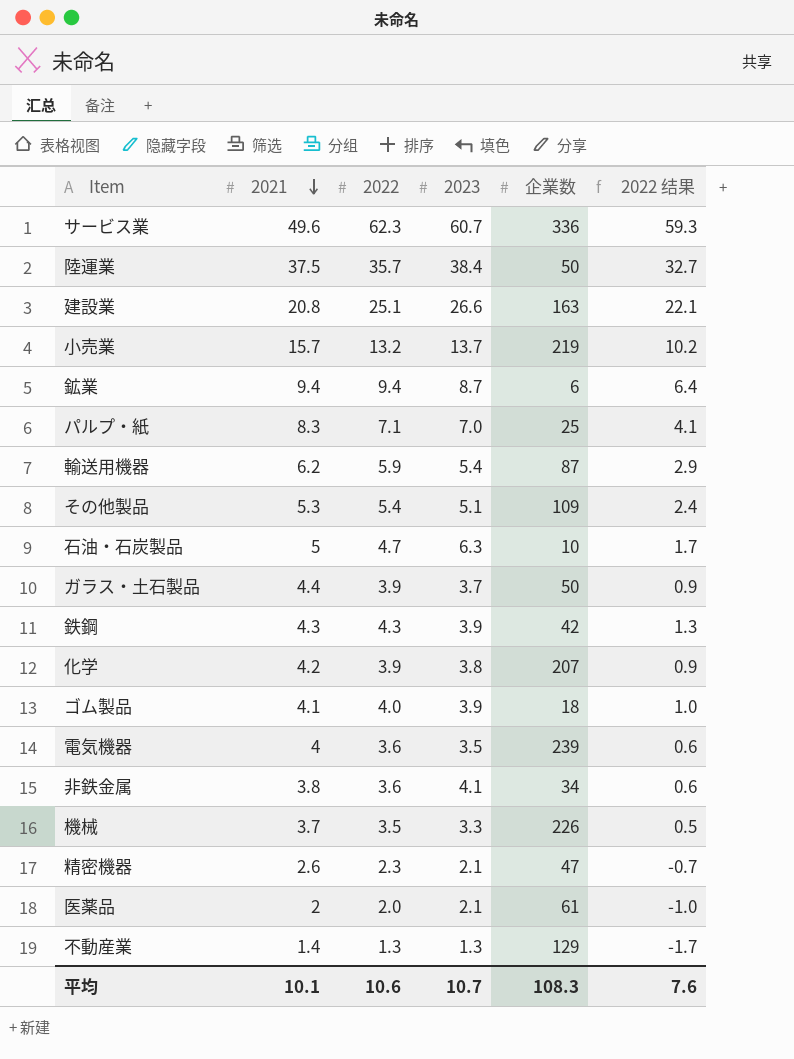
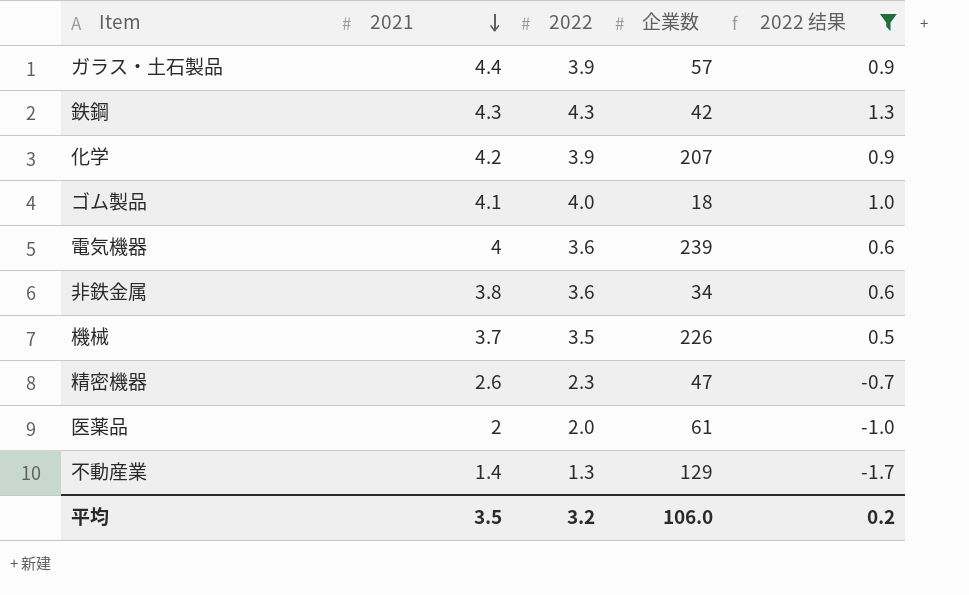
filter: none -> 2022 结果 <= 1.3
column 2023 | position: 4 -> none
ガラス・土石製品 | 企業数: 50 -> 57
平均 | 2021: 10.1 -> 3.5
平均 | 2022: 10.6 -> 3.2
平均 | 企業数: 108.3 -> 106.0
平均 | 2022 结果: 7.6 -> 0.2

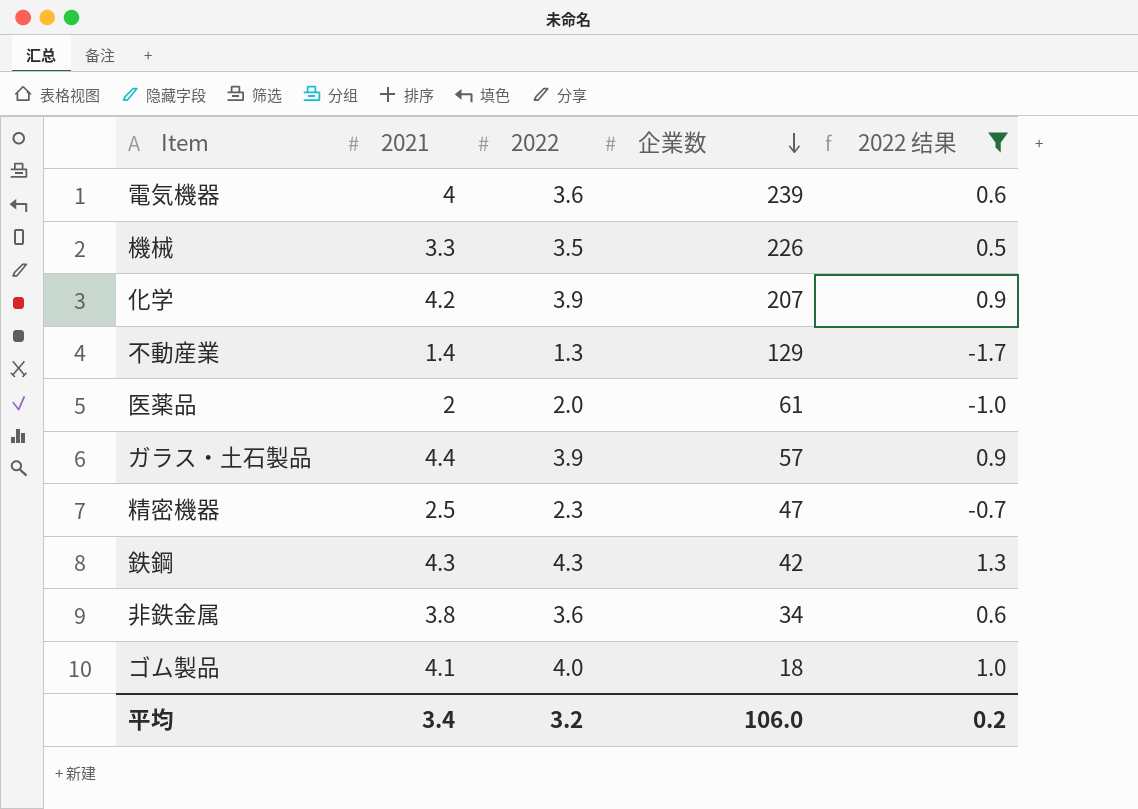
row order: 2021 descending -> 企業数 descending
機械 | 2021: 3.7 -> 3.3
精密機器 | 2021: 2.6 -> 2.5
平均 | 2021: 3.5 -> 3.4

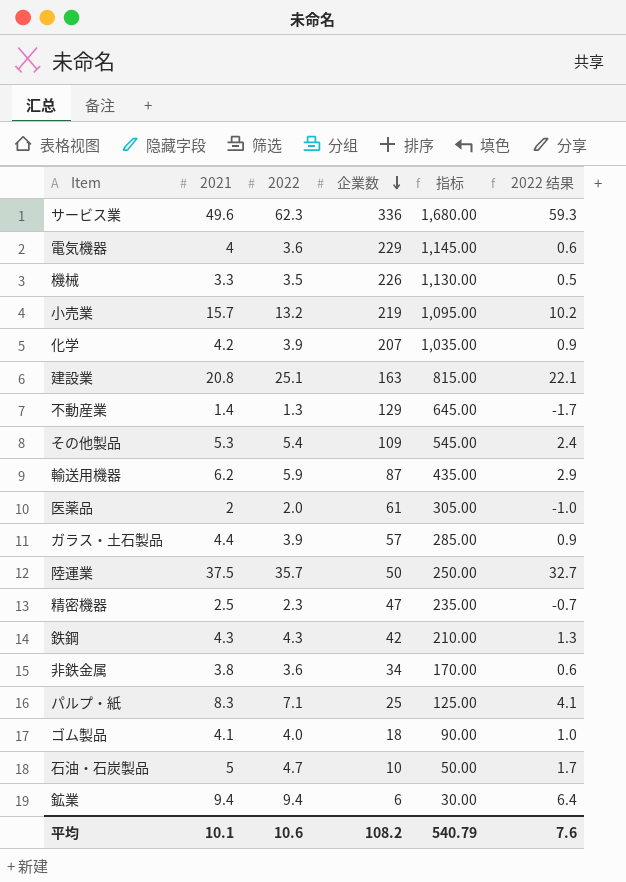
filter: 2022 结果 <= 1.3 -> none
column 指标 | formula: none -> [企業数] * 5
電気機器 | 企業数: 239 -> 229
平均 | 2021: 3.4 -> 10.1
平均 | 2022: 3.2 -> 10.6
平均 | 企業数: 106.0 -> 108.2
平均 | 2022 结果: 0.2 -> 7.6

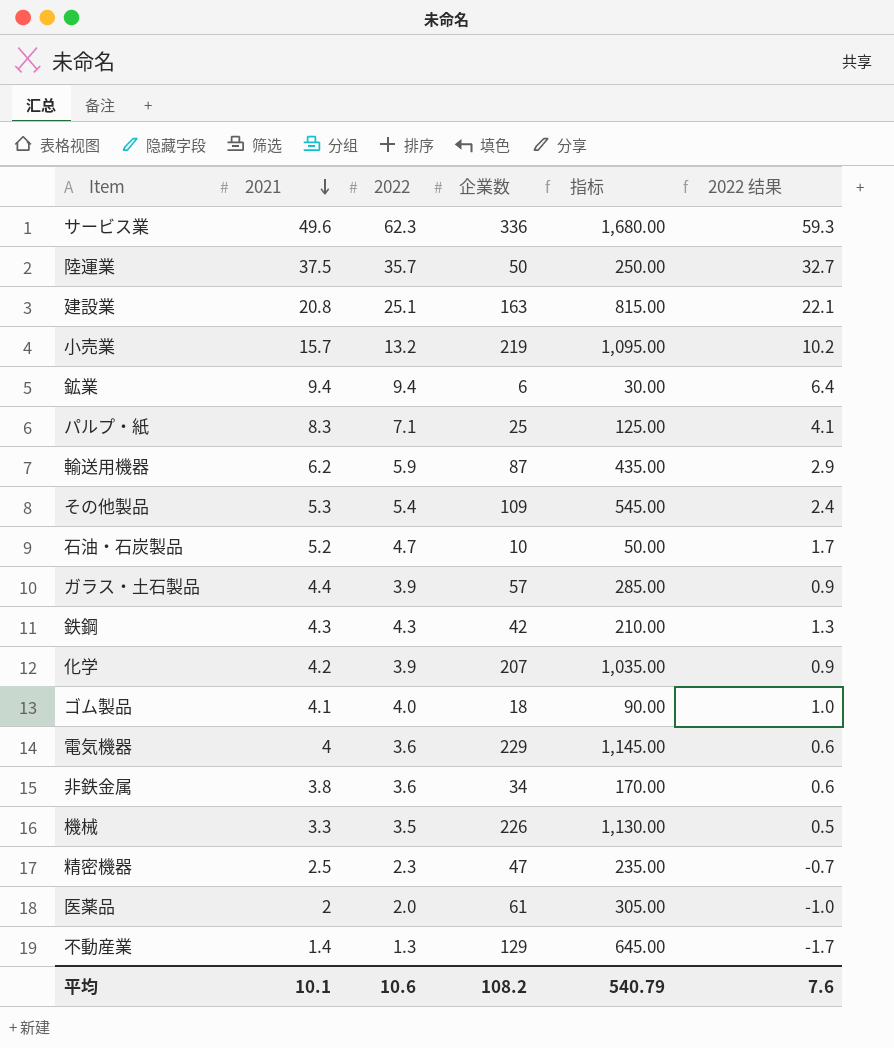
row order: 企業数 descending -> 2021 descending
石油・石炭製品 | 2021: 5 -> 5.2

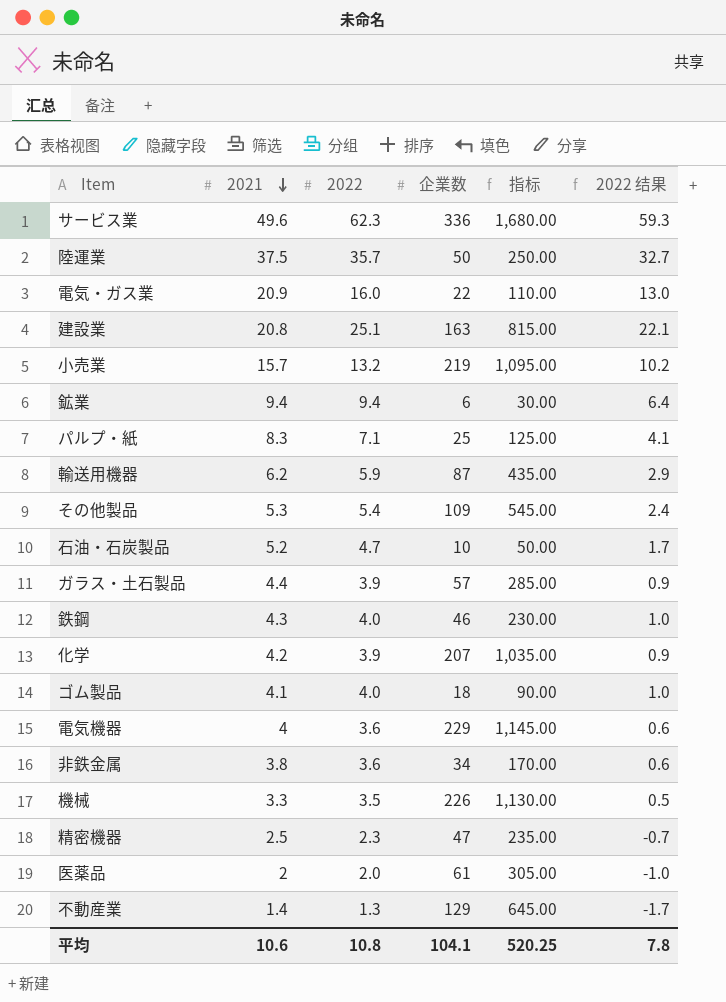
row 電気・ガス業: none -> 20.9 | 16.0 | 22 | 110.00 | 13.0
鉄鋼 | 2022: 4.3 -> 4.0
鉄鋼 | 企業数: 42 -> 46
鉄鋼 | 指标: 210.00 -> 230.00
鉄鋼 | 2022 结果: 1.3 -> 1.0
平均 | 2021: 10.1 -> 10.6
平均 | 2022: 10.6 -> 10.8
平均 | 企業数: 108.2 -> 104.1
平均 | 指标: 540.79 -> 520.25
平均 | 2022 结果: 7.6 -> 7.8

